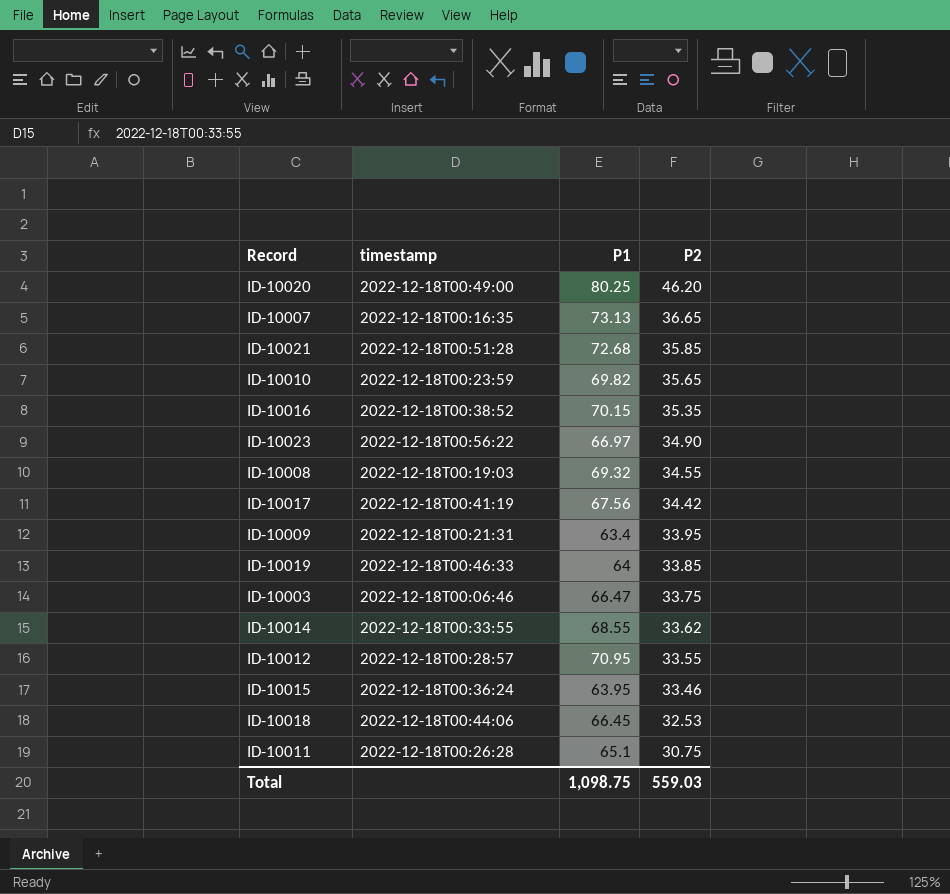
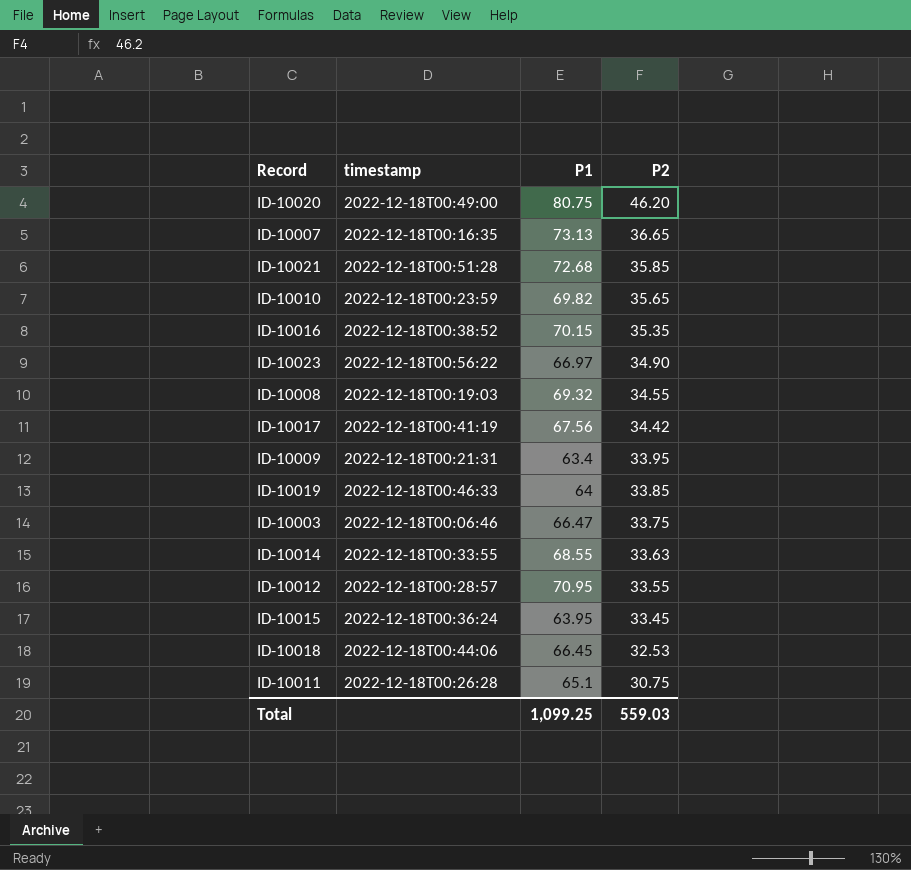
ID-10020 | P1: 80.25 -> 80.75
ID-10014 | P2: 33.62 -> 33.63
ID-10015 | P2: 33.46 -> 33.45
Total | P1: 1,098.75 -> 1,099.25

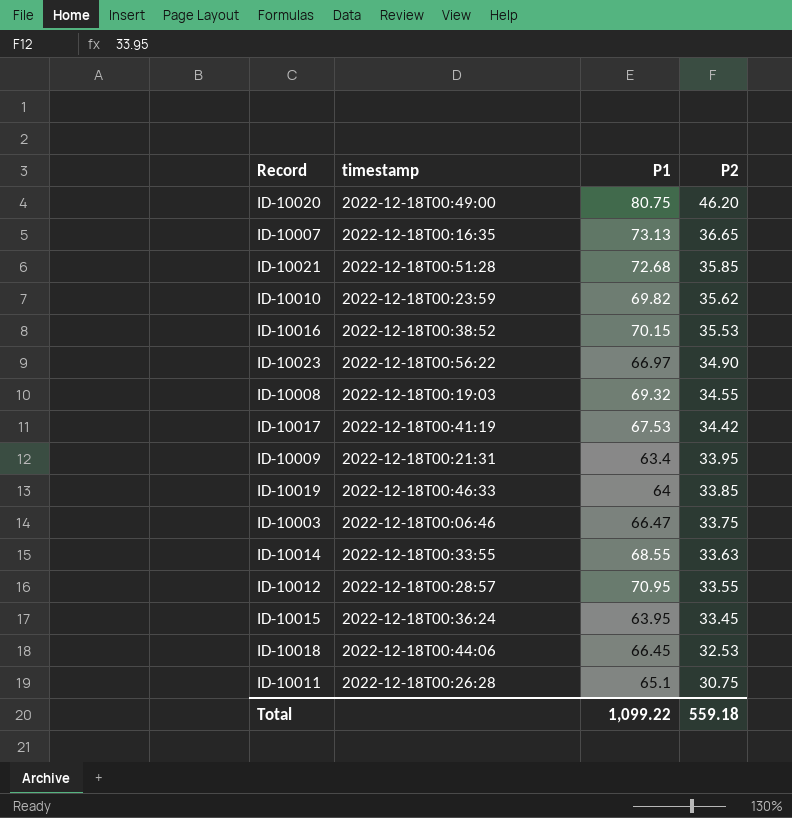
ID-10010 | P2: 35.65 -> 35.62
ID-10016 | P2: 35.35 -> 35.53
ID-10017 | P1: 67.56 -> 67.53
Total | P1: 1,099.25 -> 1,099.22
Total | P2: 559.03 -> 559.18

